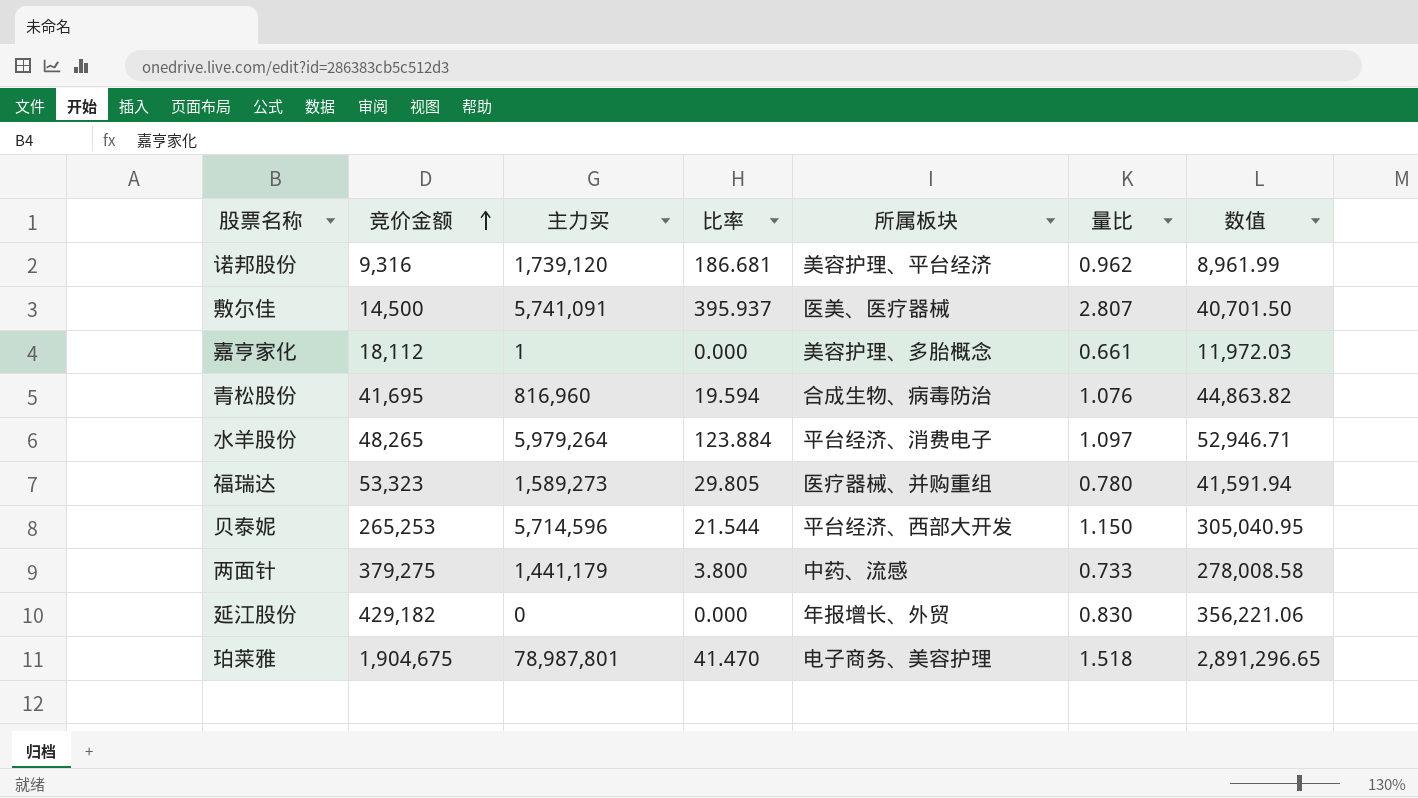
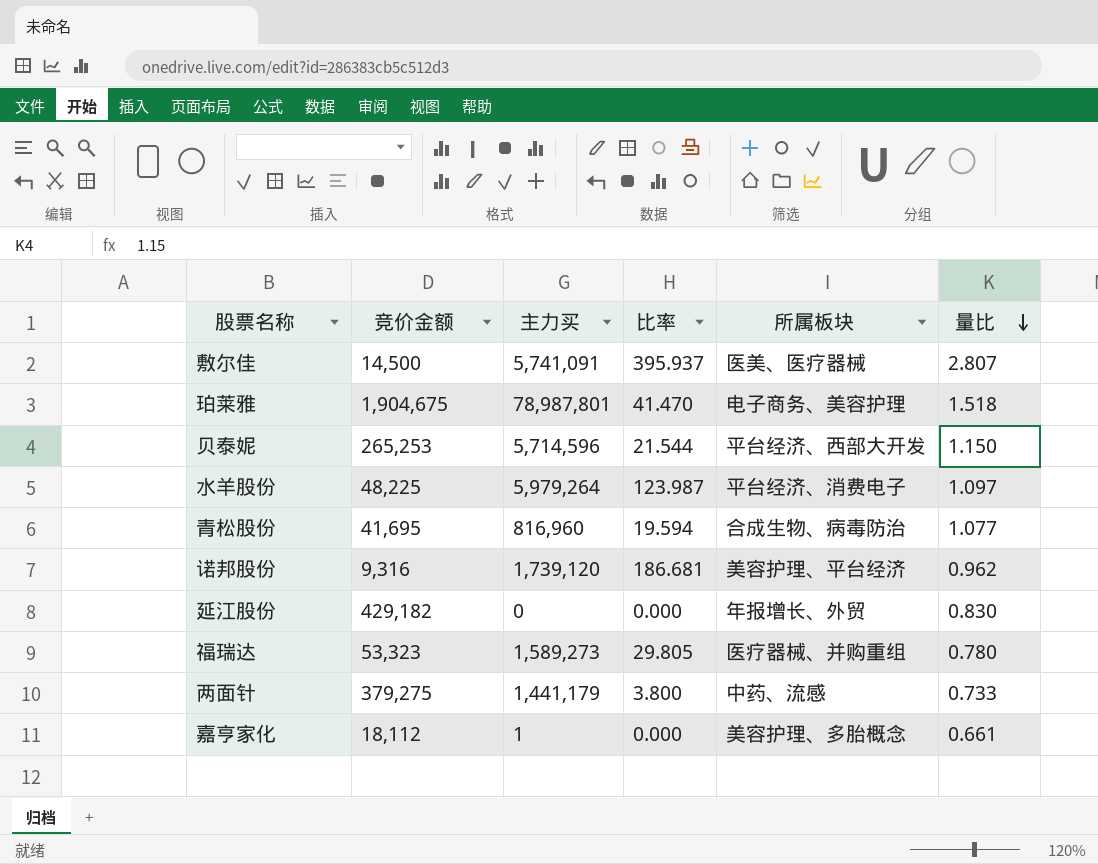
row order: 竞价金额 ascending -> 量比 descending
column 数值 | formula: [竞价金额] * [量比] -> none
水羊股份 | 竞价金额: 48,265 -> 48,225
水羊股份 | 比率: 123.884 -> 123.987
青松股份 | 量比: 1.076 -> 1.077

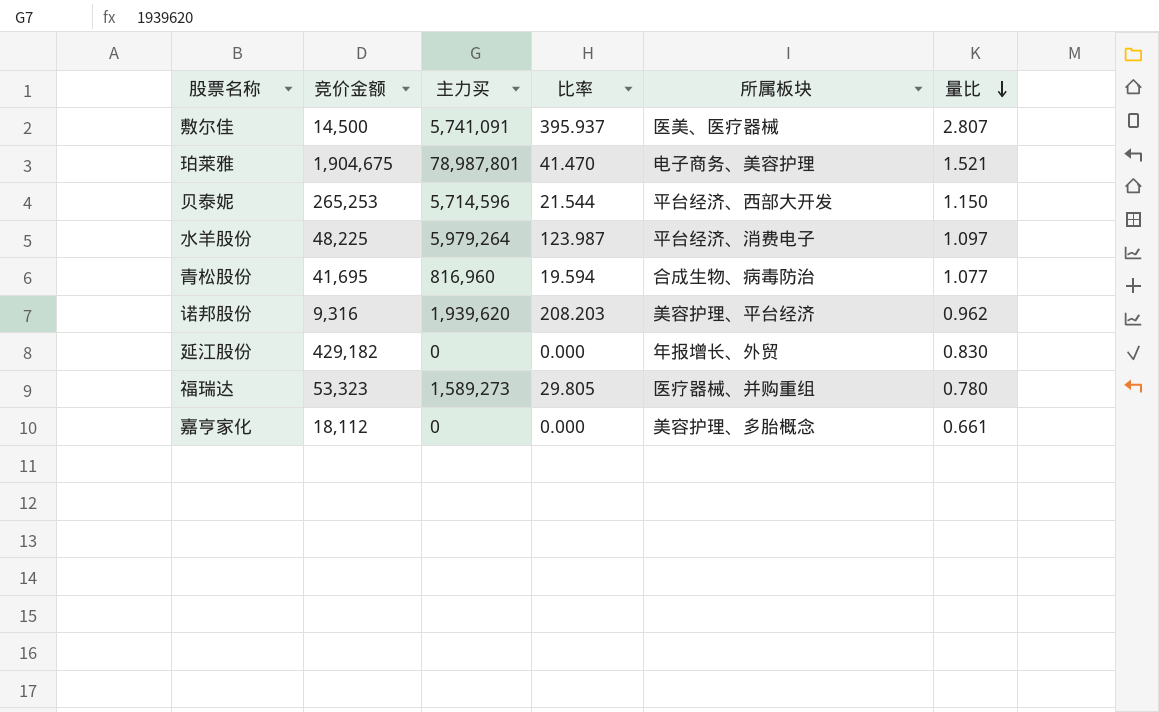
row 两面针: 379,275 | 1,441,179 | 3.800 | 中药、流感 | 0.733 -> none
珀莱雅 | 量比: 1.518 -> 1.521
诺邦股份 | 主力买: 1,739,120 -> 1,939,620
诺邦股份 | 比率: 186.681 -> 208.203
嘉亨家化 | 主力买: 1 -> 0

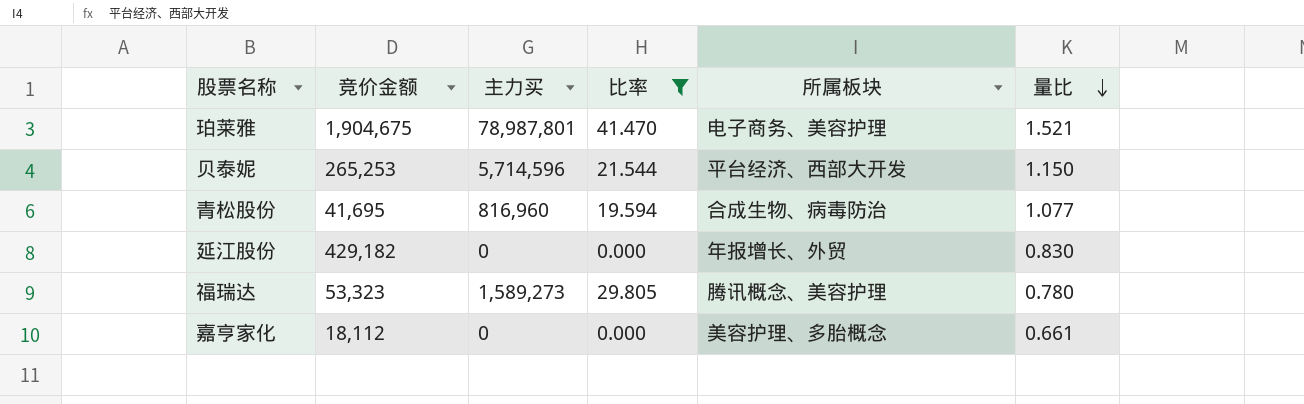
filter: none -> 比率 <= 41.470
福瑞达 | 所属板块: 医疗器械、并购重组 -> 腾讯概念、美容护理

